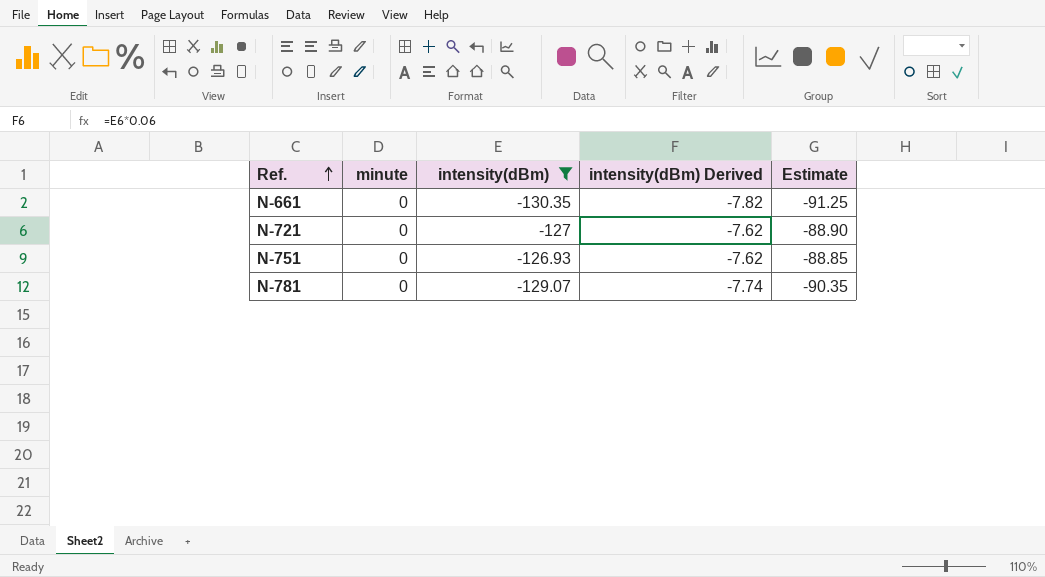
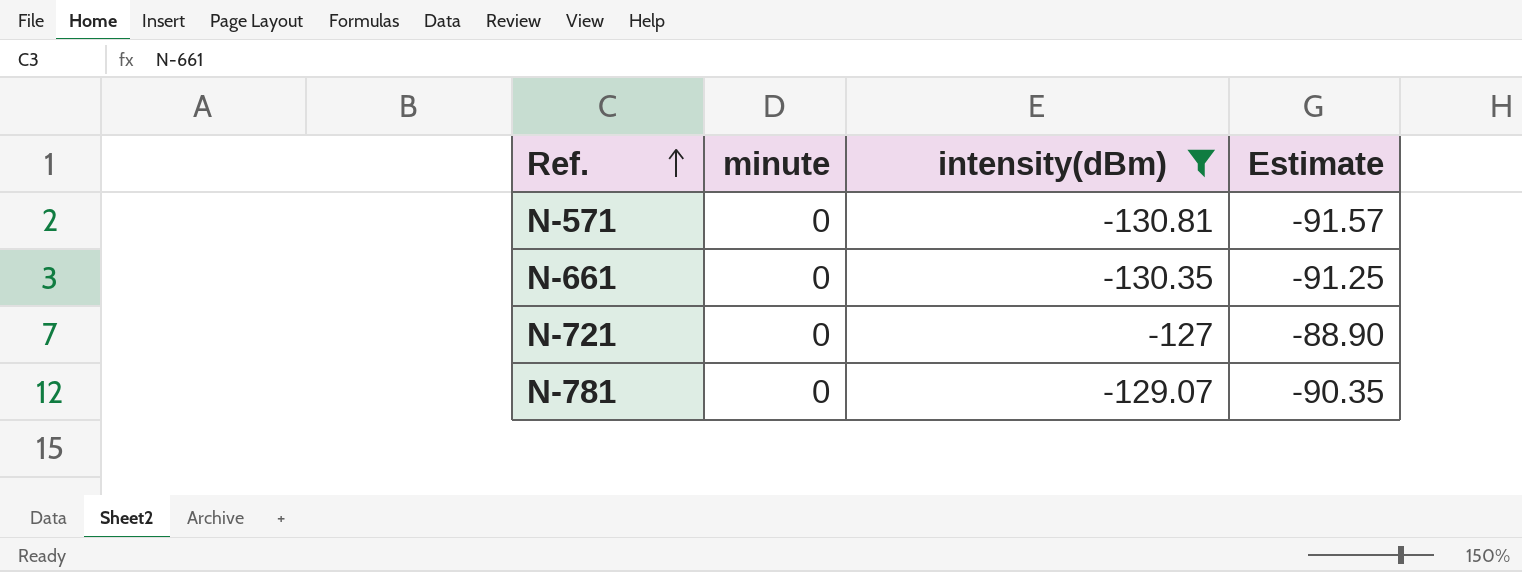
column intensity(dBm) Derived | formula: [intensity(dBm)] * 0.06 -> none
row N-751: 0 | -126.93 | -7.62 | -88.85 -> none
row N-571: none -> 0 | -130.81 | -91.57

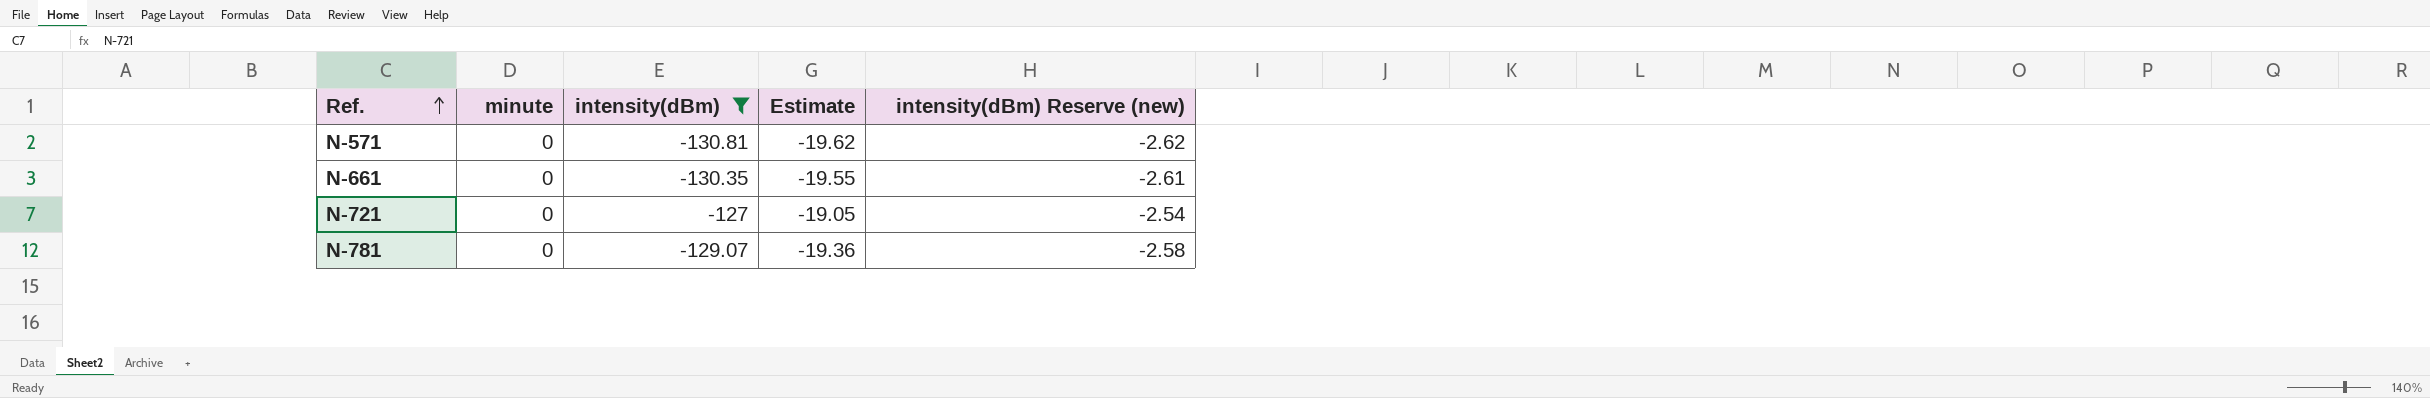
column Estimate | formula: [intensity(dBm)] * 0.7 -> [intensity(dBm)] * 0.15
column intensity(dBm) Reserve (new) | formula: none -> [intensity(dBm)] * 0.02

